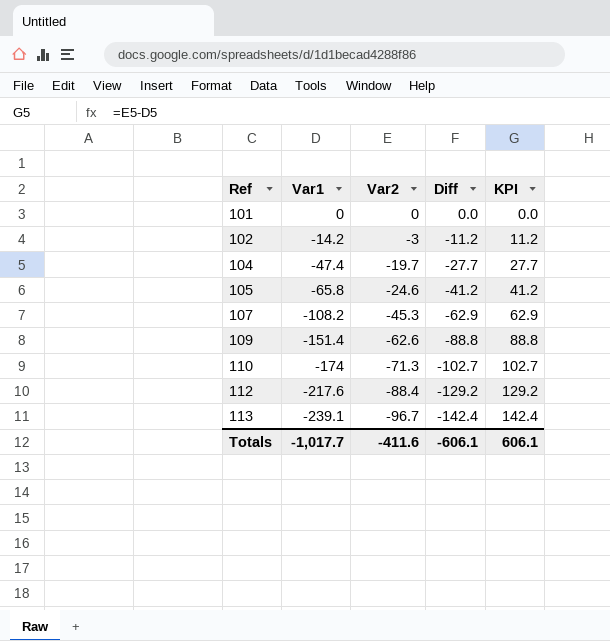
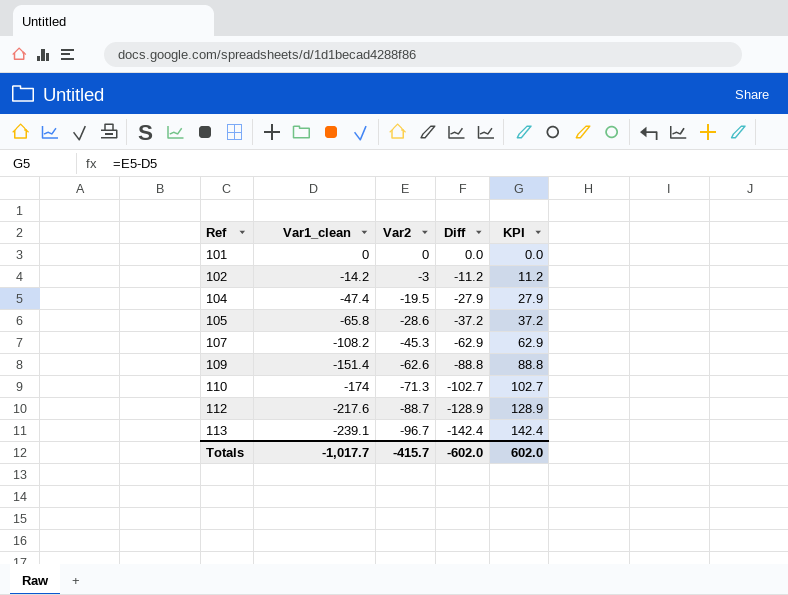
column name: Var1 -> Var1_clean
104 | Var2: -19.7 -> -19.5
104 | Diff: -27.7 -> -27.9
104 | KPI: 27.7 -> 27.9
105 | Var2: -24.6 -> -28.6
105 | Diff: -41.2 -> -37.2
105 | KPI: 41.2 -> 37.2
112 | Var2: -88.4 -> -88.7
112 | Diff: -129.2 -> -128.9
112 | KPI: 129.2 -> 128.9
Totals | Var2: -411.6 -> -415.7
Totals | Diff: -606.1 -> -602.0
Totals | KPI: 606.1 -> 602.0

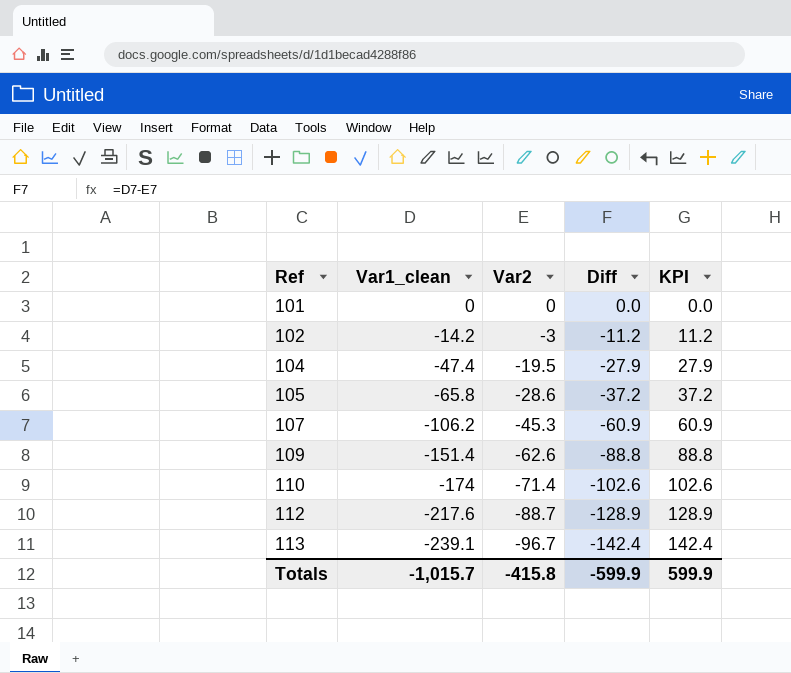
107 | Var1_clean: -108.2 -> -106.2
107 | Diff: -62.9 -> -60.9
107 | KPI: 62.9 -> 60.9
110 | Var2: -71.3 -> -71.4
110 | Diff: -102.7 -> -102.6
110 | KPI: 102.7 -> 102.6
Totals | Var1_clean: -1,017.7 -> -1,015.7
Totals | Var2: -415.7 -> -415.8
Totals | Diff: -602.0 -> -599.9
Totals | KPI: 602.0 -> 599.9

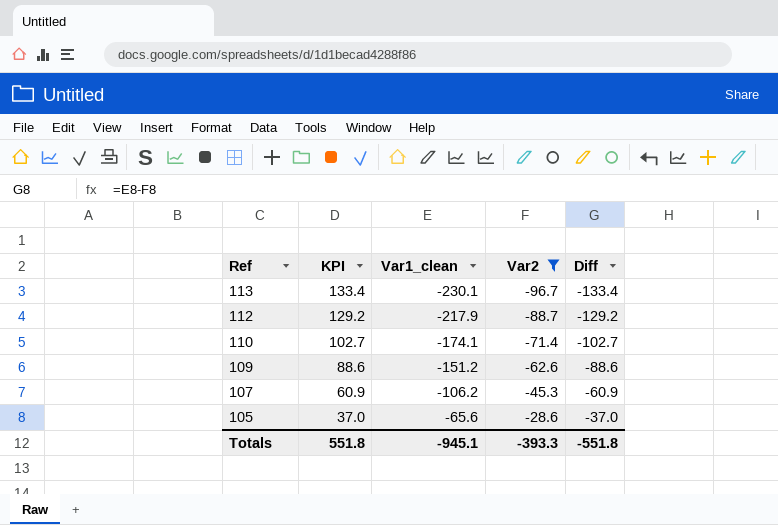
filter: none -> Var2 <= -28.6
row order: Ref ascending -> Ref descending
column KPI | position: 5 -> 2
113 | KPI: 142.4 -> 133.4
113 | Var1_clean: -239.1 -> -230.1
113 | Diff: -142.4 -> -133.4
112 | KPI: 128.9 -> 129.2
112 | Var1_clean: -217.6 -> -217.9
112 | Diff: -128.9 -> -129.2
110 | KPI: 102.6 -> 102.7
110 | Var1_clean: -174 -> -174.1
110 | Diff: -102.6 -> -102.7
109 | KPI: 88.8 -> 88.6
109 | Var1_clean: -151.4 -> -151.2
109 | Diff: -88.8 -> -88.6
105 | KPI: 37.2 -> 37.0
105 | Var1_clean: -65.8 -> -65.6
105 | Diff: -37.2 -> -37.0
Totals | KPI: 599.9 -> 551.8
Totals | Var1_clean: -1,015.7 -> -945.1
Totals | Var2: -415.8 -> -393.3
Totals | Diff: -599.9 -> -551.8

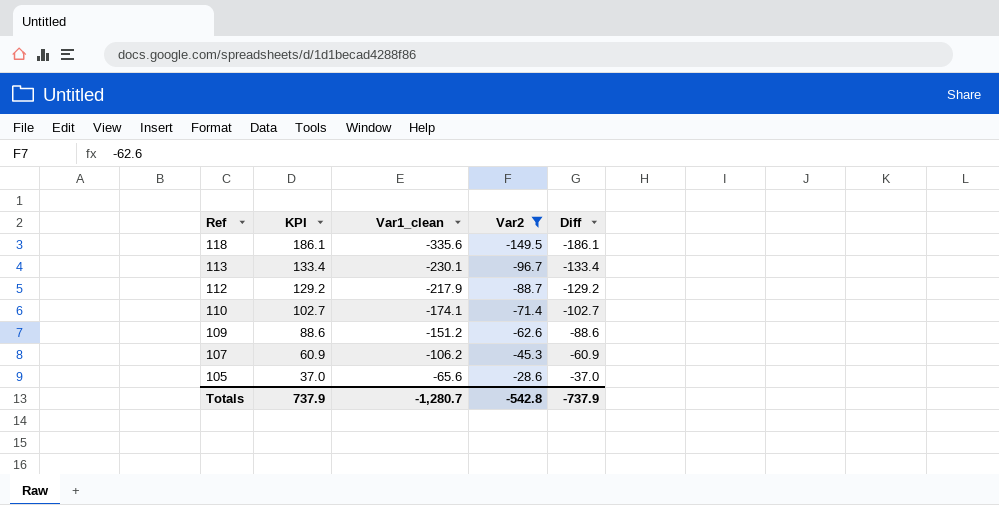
row 118: none -> 186.1 | -335.6 | -149.5 | -186.1
Totals | KPI: 551.8 -> 737.9
Totals | Var1_clean: -945.1 -> -1,280.7
Totals | Var2: -393.3 -> -542.8
Totals | Diff: -551.8 -> -737.9

